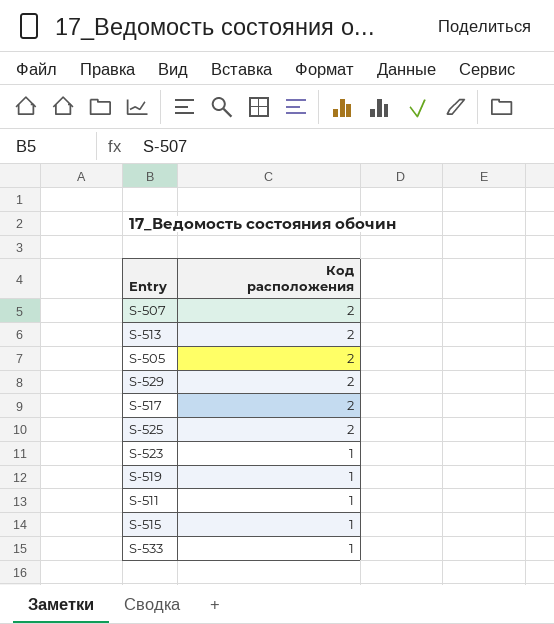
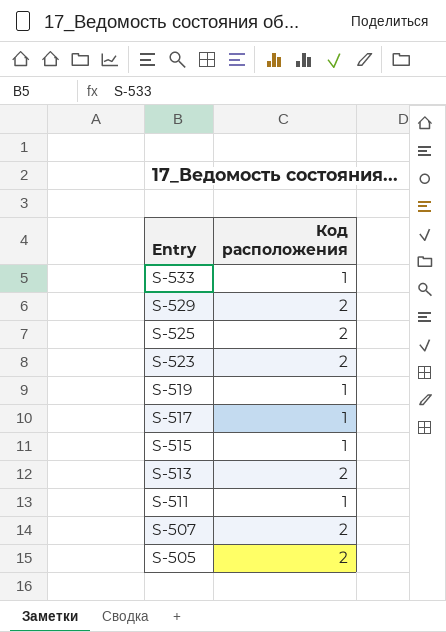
row order: Код расположения descending -> Entry descending
S-523 | Код расположения: 1 -> 2
S-517 | Код расположения: 2 -> 1

